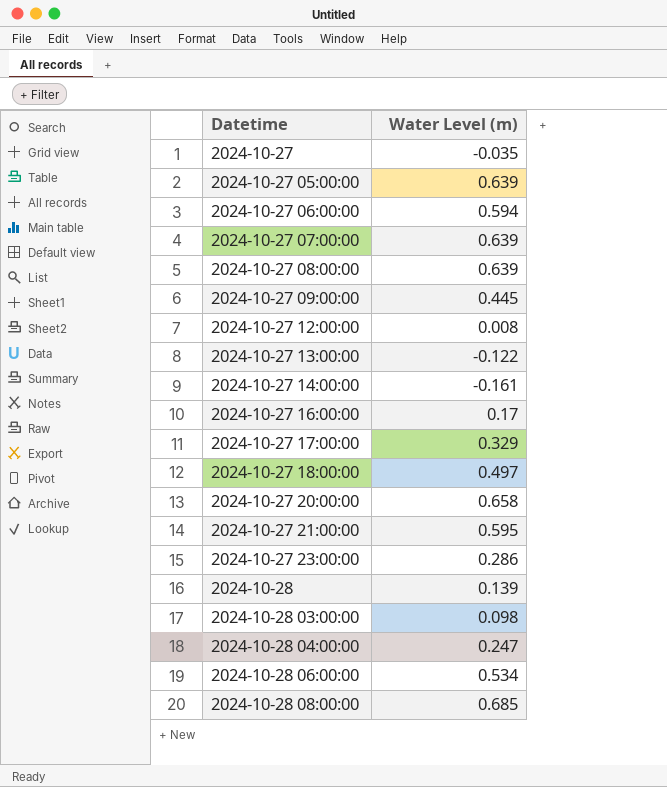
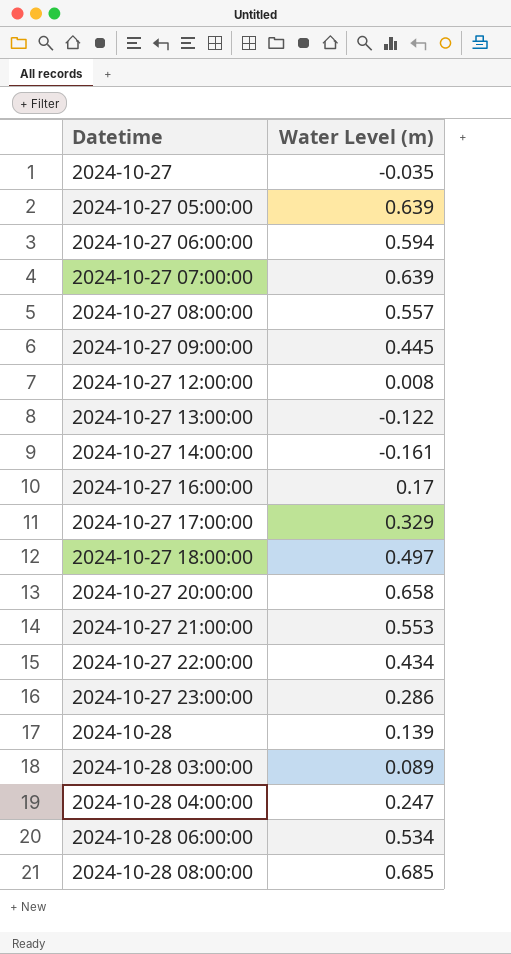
2024-10-27 08:00:00 | Water Level (m): 0.639 -> 0.557
2024-10-27 21:00:00 | Water Level (m): 0.595 -> 0.553
row 2024-10-27 22:00:00: none -> 0.434
2024-10-28 03:00:00 | Water Level (m): 0.098 -> 0.089

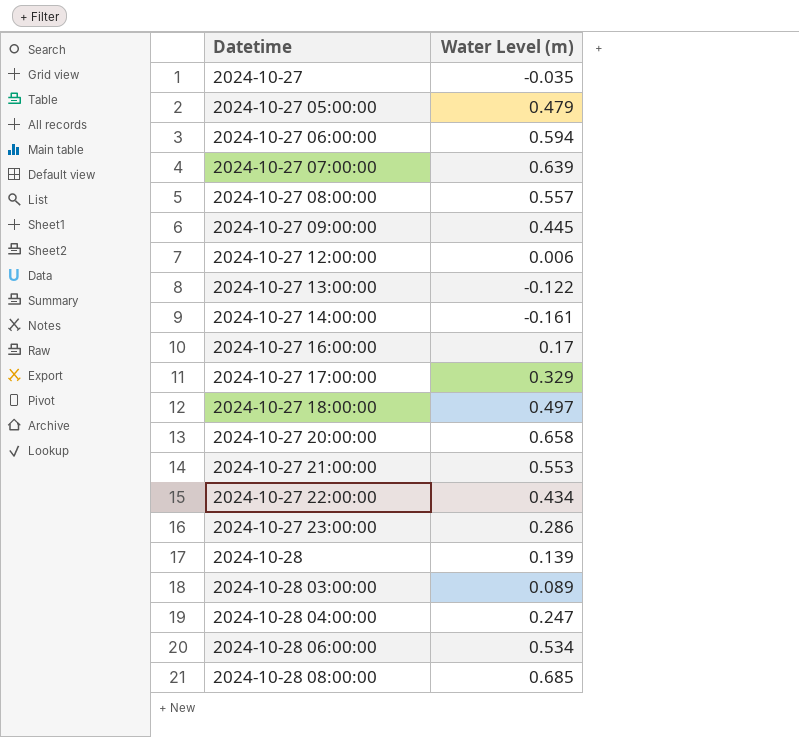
2024-10-27 05:00:00 | Water Level (m): 0.639 -> 0.479
2024-10-27 12:00:00 | Water Level (m): 0.008 -> 0.006

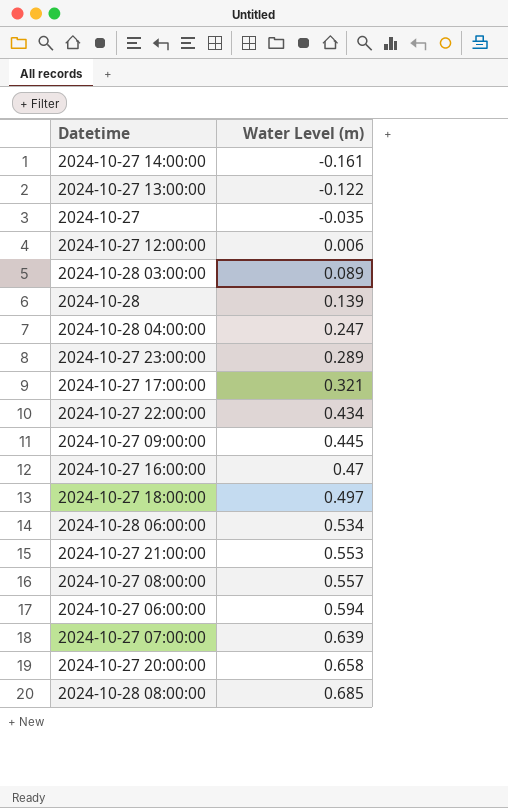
row order: Datetime ascending -> Water Level (m) ascending
row 2024-10-27 05:00:00: 0.479 -> none
2024-10-27 23:00:00 | Water Level (m): 0.286 -> 0.289
2024-10-27 17:00:00 | Water Level (m): 0.329 -> 0.321
2024-10-27 16:00:00 | Water Level (m): 0.17 -> 0.47

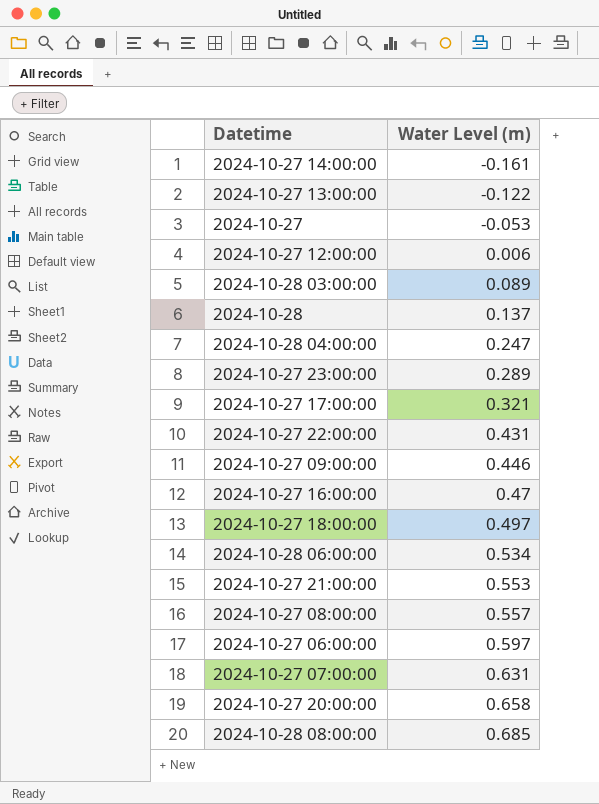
2024-10-27 | Water Level (m): -0.035 -> -0.053
2024-10-28 | Water Level (m): 0.139 -> 0.137
2024-10-27 22:00:00 | Water Level (m): 0.434 -> 0.431
2024-10-27 09:00:00 | Water Level (m): 0.445 -> 0.446
2024-10-27 06:00:00 | Water Level (m): 0.594 -> 0.597
2024-10-27 07:00:00 | Water Level (m): 0.639 -> 0.631

